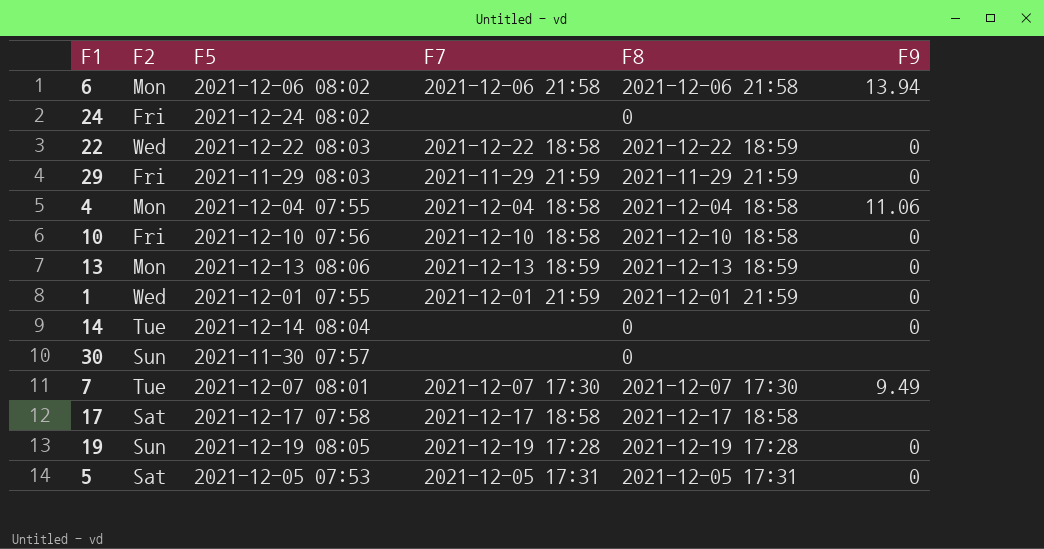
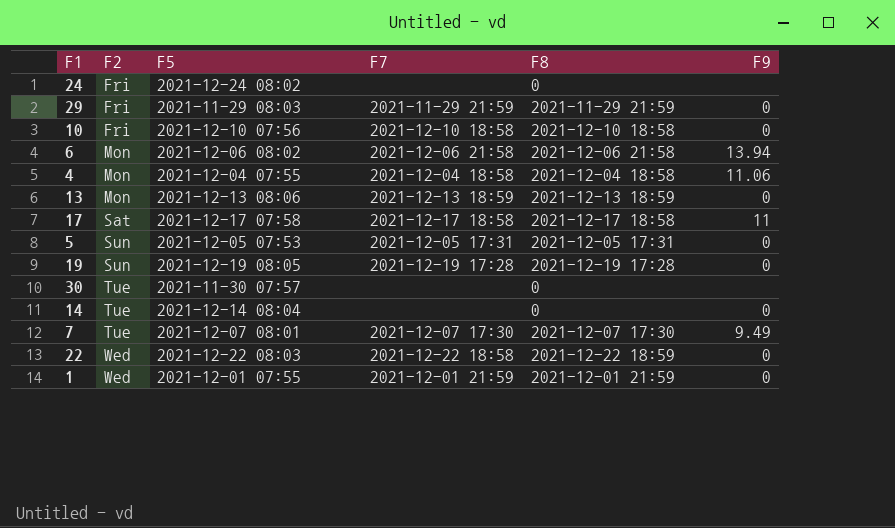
row order: none -> F2 ascending
17 | F9: none -> 11
5 | F2: Sat -> Sun
30 | F2: Sun -> Tue

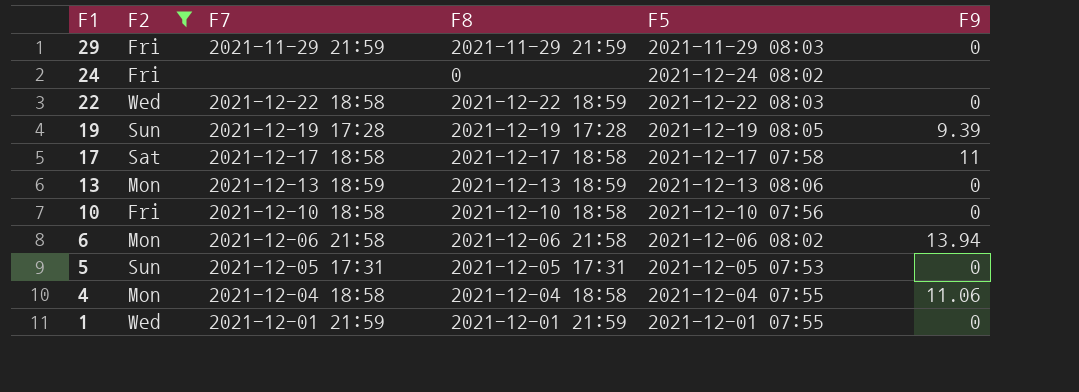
filter: none -> F2 != Tue
row order: F2 ascending -> F1 descending
column F5 | position: 3 -> 5
19 | F9: 0 -> 9.39

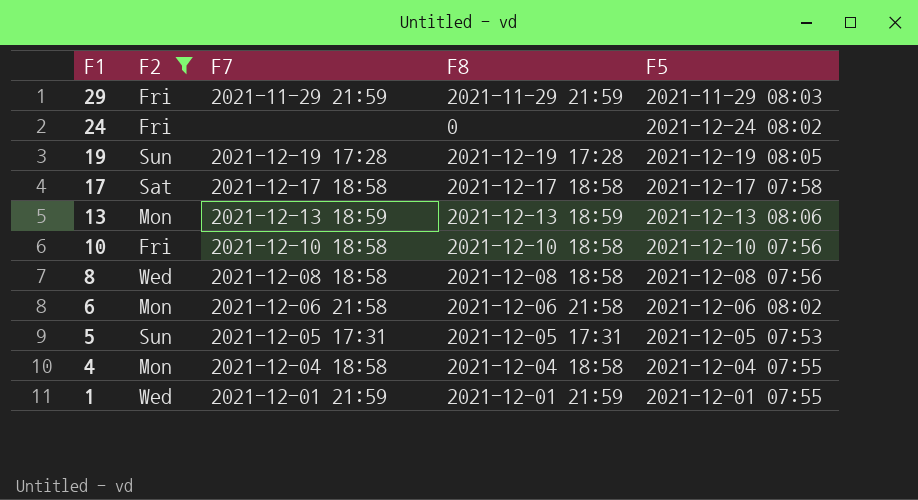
column F9 | position: 6 -> none
row 22: Wed | 2021-12-22 18:58 | 2021-12-22 18:59 | 2021-12-22 08:03 | 0 -> none
row 8: none -> Wed | 2021-12-08 18:58 | 2021-12-08 18:58 | 2021-12-08 07:56

